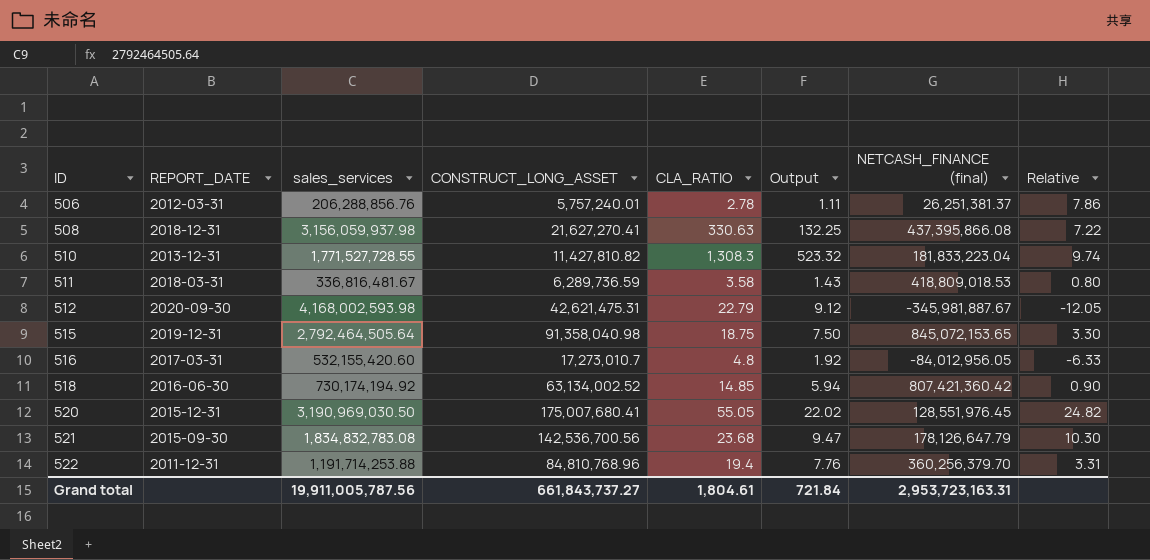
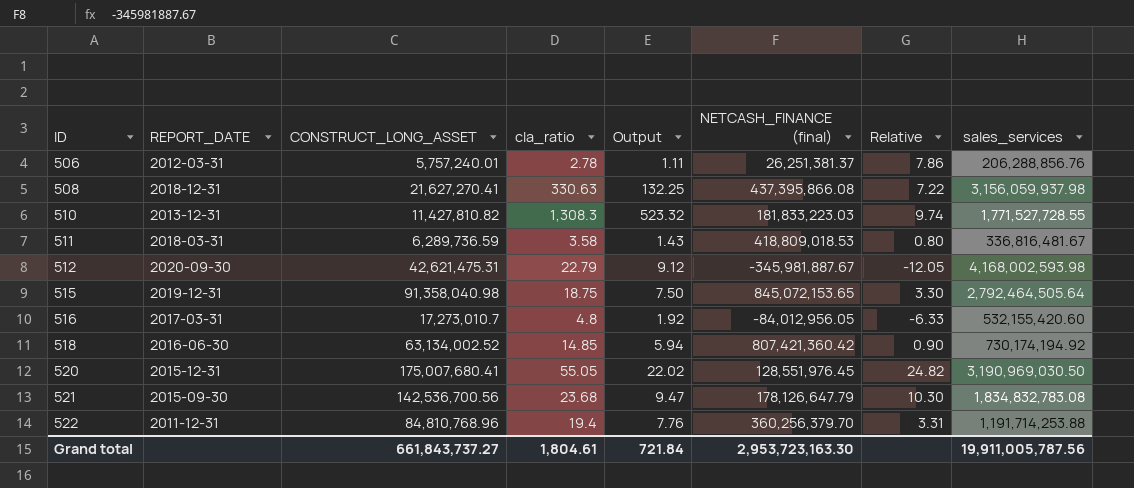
column name: CLA_RATIO -> cla_ratio
column sales_services | position: 3 -> 8
510 | NETCASH_FINANCE (final): 181,833,223.04 -> 181,833,223.03
Grand total | NETCASH_FINANCE (final): 2,953,723,163.31 -> 2,953,723,163.30

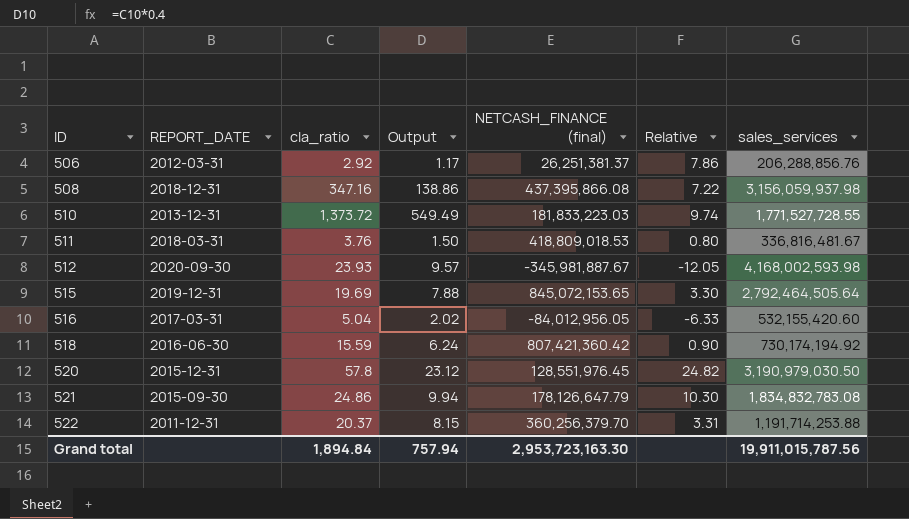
column CONSTRUCT_LONG_ASSET | position: 3 -> none
506 | cla_ratio: 2.78 -> 2.92
506 | Output: 1.11 -> 1.17
508 | cla_ratio: 330.63 -> 347.16
508 | Output: 132.25 -> 138.86
510 | cla_ratio: 1,308.3 -> 1,373.72
510 | Output: 523.32 -> 549.49
511 | cla_ratio: 3.58 -> 3.76
511 | Output: 1.43 -> 1.50
512 | cla_ratio: 22.79 -> 23.93
512 | Output: 9.12 -> 9.57
515 | cla_ratio: 18.75 -> 19.69
515 | Output: 7.50 -> 7.88
516 | cla_ratio: 4.8 -> 5.04
516 | Output: 1.92 -> 2.02
518 | cla_ratio: 14.85 -> 15.59
518 | Output: 5.94 -> 6.24
520 | cla_ratio: 55.05 -> 57.8
520 | Output: 22.02 -> 23.12
520 | sales_services: 3,190,969,030.50 -> 3,190,979,030.50
521 | cla_ratio: 23.68 -> 24.86
521 | Output: 9.47 -> 9.94
522 | cla_ratio: 19.4 -> 20.37
522 | Output: 7.76 -> 8.15
Grand total | cla_ratio: 1,804.61 -> 1,894.84
Grand total | Output: 721.84 -> 757.94
Grand total | sales_services: 19,911,005,787.56 -> 19,911,015,787.56

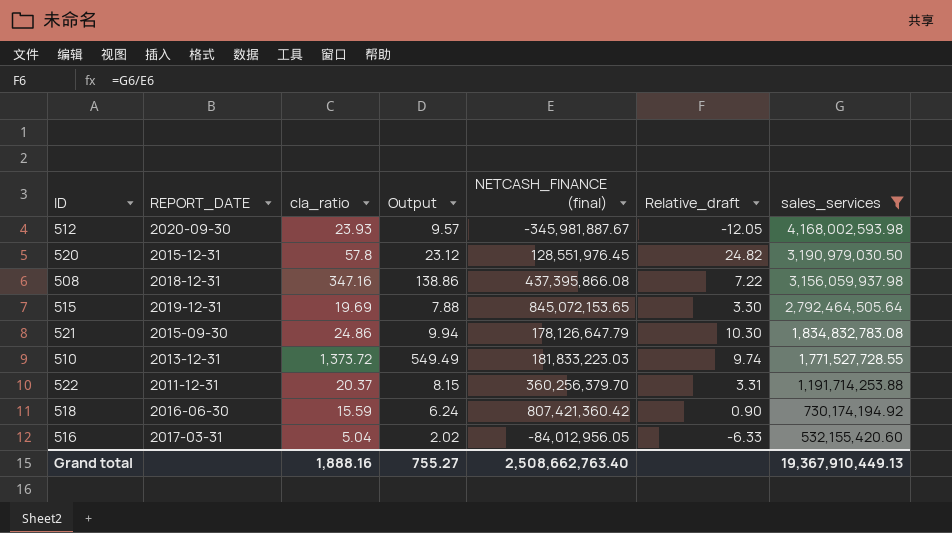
filter: none -> sales_services >= 532,155,420.60
row order: ID ascending -> sales_services descending
column name: Relative -> Relative_draft
Grand total | cla_ratio: 1,894.84 -> 1,888.16
Grand total | Output: 757.94 -> 755.27
Grand total | NETCASH_FINANCE (final): 2,953,723,163.30 -> 2,508,662,763.40
Grand total | sales_services: 19,911,015,787.56 -> 19,367,910,449.13

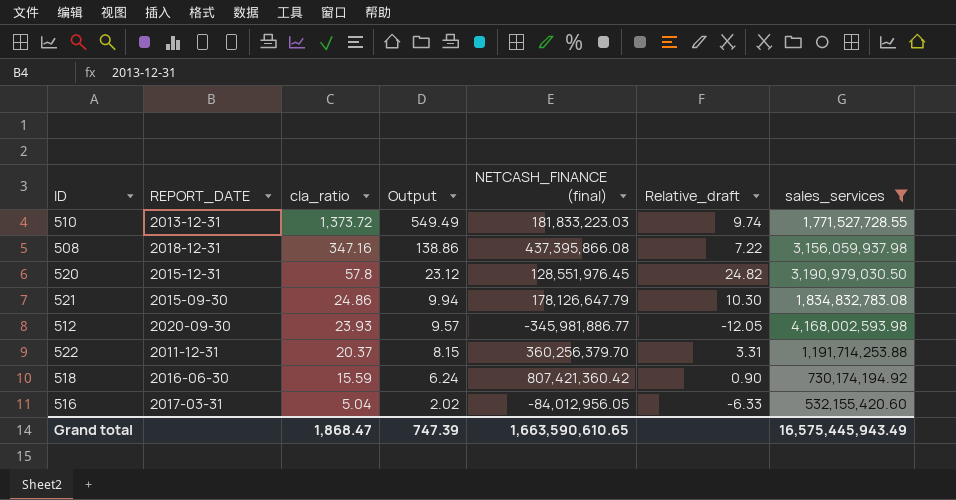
row order: sales_services descending -> cla_ratio descending
row 515: 2019-12-31 | 19.69 | 7.88 | 845,072,153.65 | 3.30 | 2,792,464,505.64 -> none
512 | NETCASH_FINANCE (final): -345,981,887.67 -> -345,981,886.77
Grand total | cla_ratio: 1,888.16 -> 1,868.47
Grand total | Output: 755.27 -> 747.39
Grand total | NETCASH_FINANCE (final): 2,508,662,763.40 -> 1,663,590,610.65
Grand total | sales_services: 19,367,910,449.13 -> 16,575,445,943.49

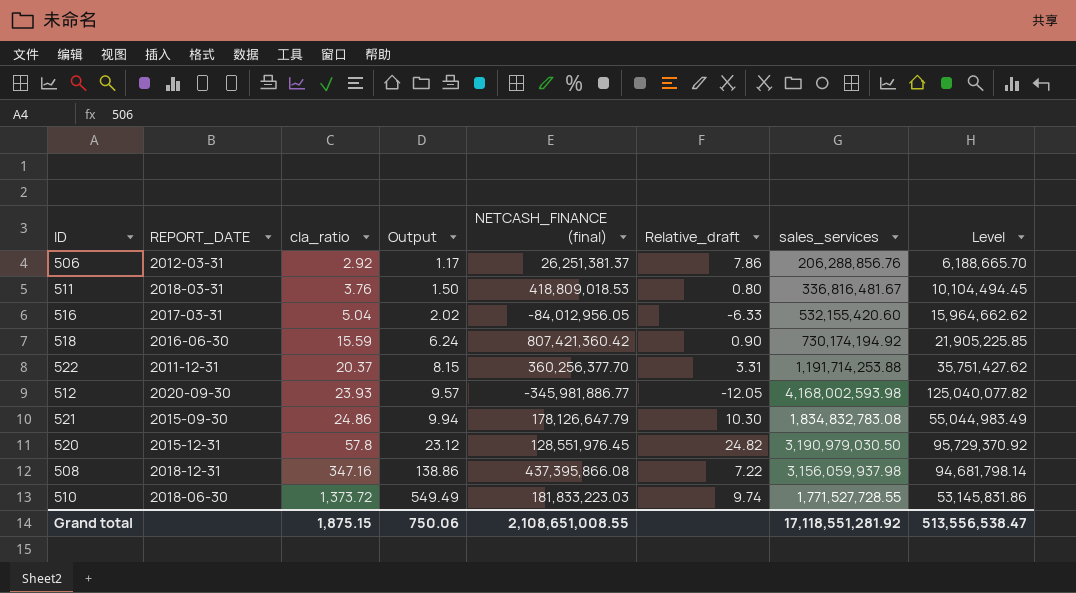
filter: sales_services >= 532,155,420.60 -> none
row order: cla_ratio descending -> cla_ratio ascending
column Level | formula: none -> [sales_services] * 0.03
522 | NETCASH_FINANCE (final): 360,256,379.70 -> 360,256,377.70
510 | REPORT_DATE: 2013-12-31 -> 2018-06-30
Grand total | cla_ratio: 1,868.47 -> 1,875.15
Grand total | Output: 747.39 -> 750.06
Grand total | NETCASH_FINANCE (final): 1,663,590,610.65 -> 2,108,651,008.55
Grand total | sales_services: 16,575,445,943.49 -> 17,118,551,281.92

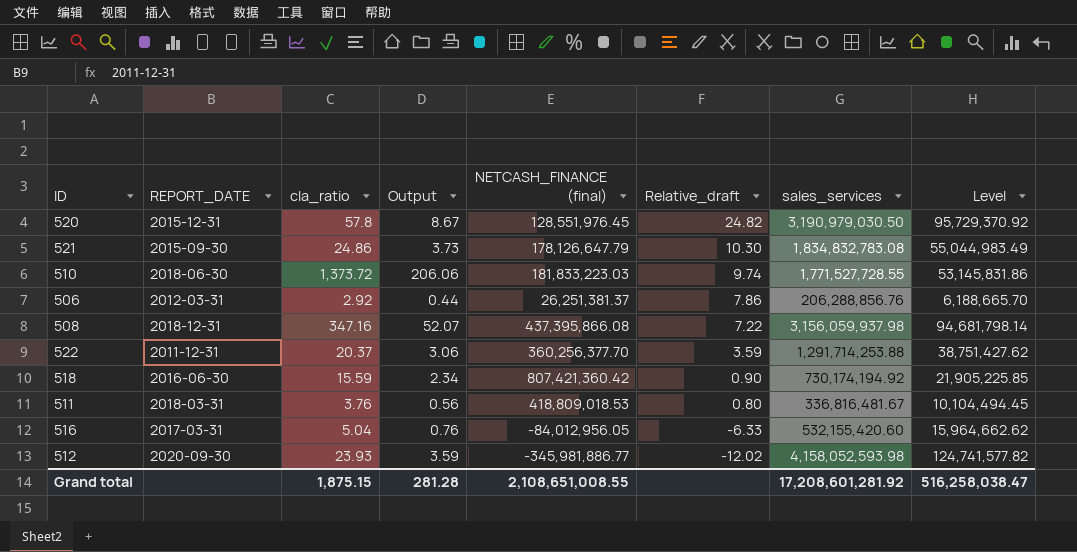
row order: cla_ratio ascending -> Relative_draft descending
column Output | formula: [cla_ratio] * 0.4 -> [cla_ratio] * 0.15
522 | Relative_draft: 3.31 -> 3.59
522 | sales_services: 1,191,714,253.88 -> 1,291,714,253.88
522 | Level: 35,751,427.62 -> 38,751,427.62
512 | Relative_draft: -12.05 -> -12.02
512 | sales_services: 4,168,002,593.98 -> 4,158,052,593.98
512 | Level: 125,040,077.82 -> 124,741,577.82
Grand total | Output: 750.06 -> 281.28
Grand total | sales_services: 17,118,551,281.92 -> 17,208,601,281.92
Grand total | Level: 513,556,538.47 -> 516,258,038.47

